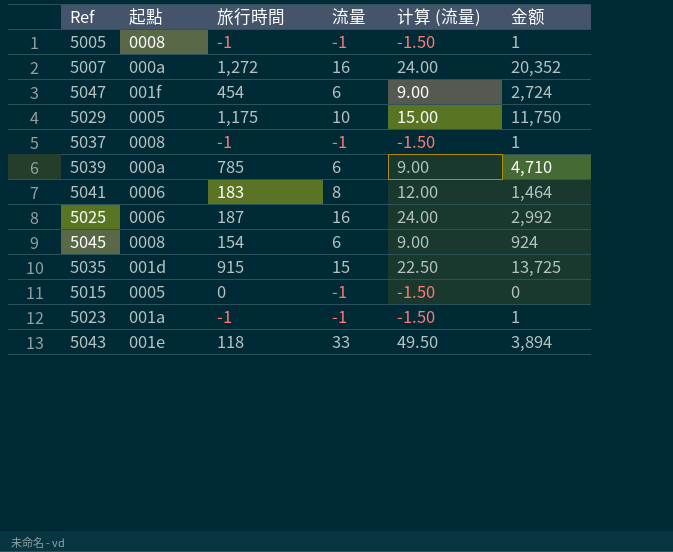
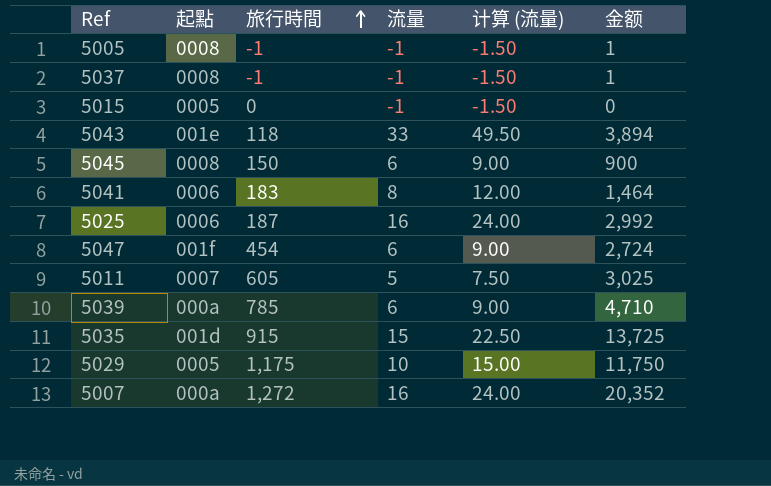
row order: none -> 旅行時間 ascending
row 5023: 001a | -1 | -1 | -1.50 | 1 -> none
5045 | 旅行時間: 154 -> 150
5045 | 金额: 924 -> 900
row 5011: none -> 0007 | 605 | 5 | 7.50 | 3,025

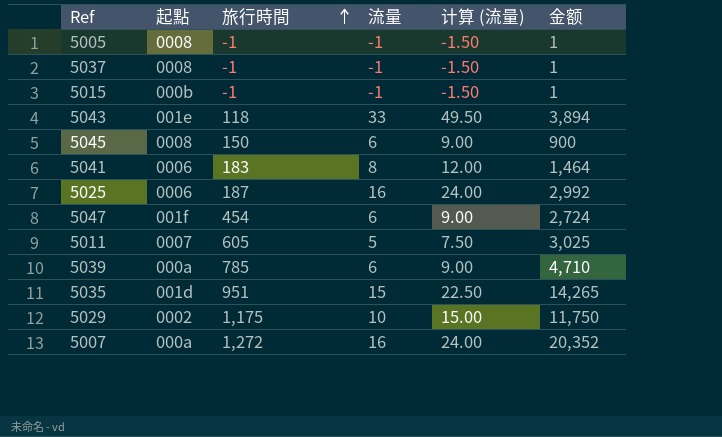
5015 | 起點: 0005 -> 000b
5015 | 旅行時間: 0 -> -1
5015 | 金额: 0 -> 1
5035 | 旅行時間: 915 -> 951
5035 | 金额: 13,725 -> 14,265
5029 | 起點: 0005 -> 0002

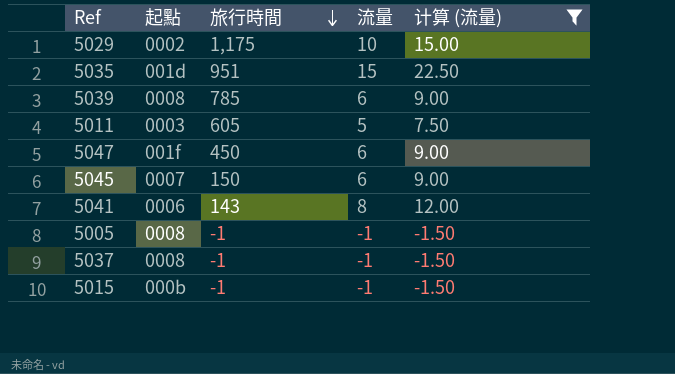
filter: none -> 计算 (流量) <= 22.50
row order: 旅行時間 ascending -> 旅行時間 descending
column 金额 | formula: [旅行時間] * [流量] -> none
5039 | 起點: 000a -> 0008
5011 | 起點: 0007 -> 0003
5047 | 旅行時間: 454 -> 450
5045 | 起點: 0008 -> 0007
5041 | 旅行時間: 183 -> 143

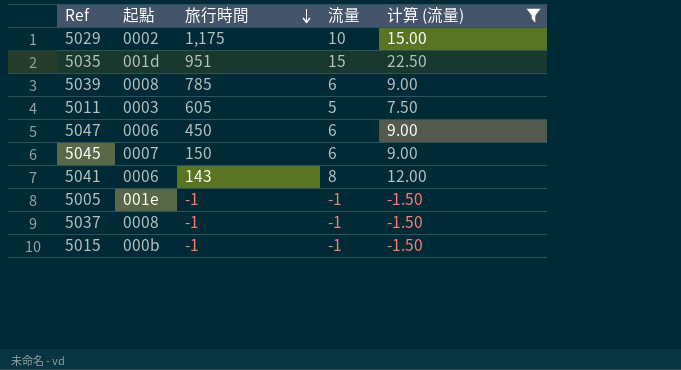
5047 | 起點: 001f -> 0006
5005 | 起點: 0008 -> 001e

